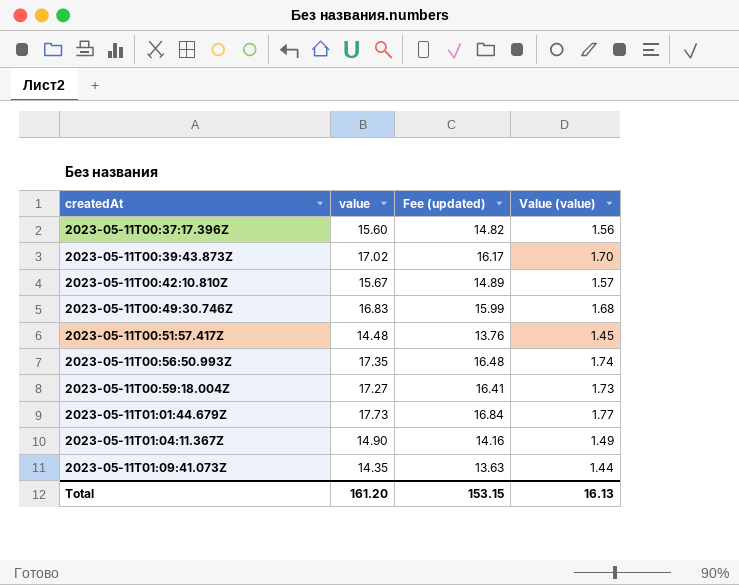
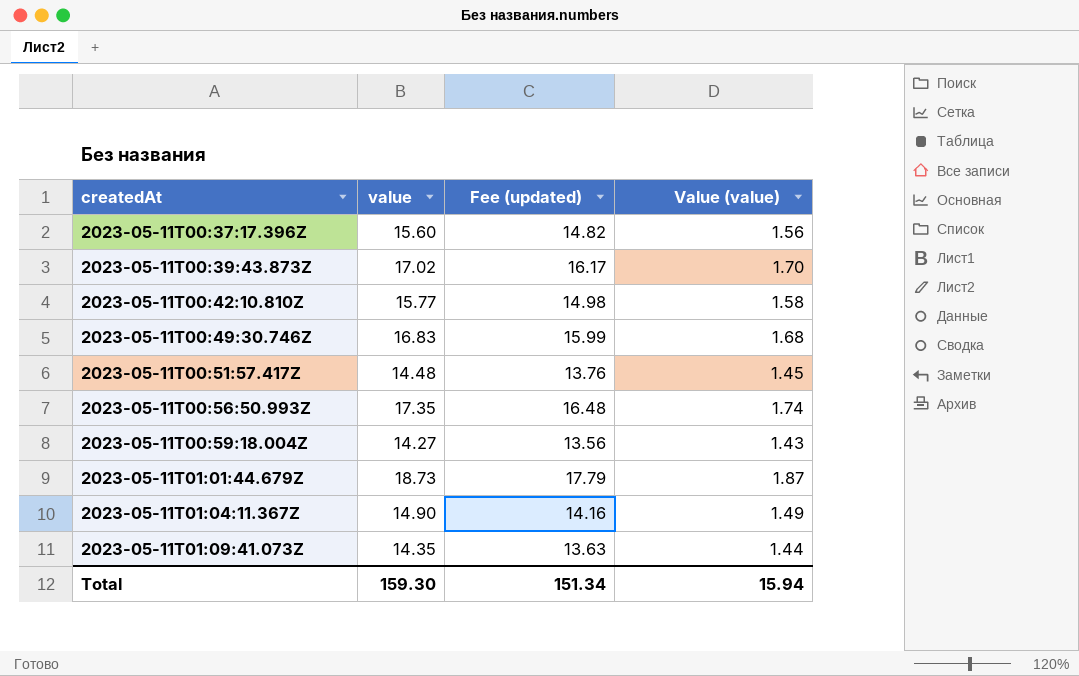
2023-05-11T00:42:10.810Z | value: 15.67 -> 15.77
2023-05-11T00:42:10.810Z | Fee (updated): 14.89 -> 14.98
2023-05-11T00:42:10.810Z | Value (value): 1.57 -> 1.58
2023-05-11T00:59:18.004Z | value: 17.27 -> 14.27
2023-05-11T00:59:18.004Z | Fee (updated): 16.41 -> 13.56
2023-05-11T00:59:18.004Z | Value (value): 1.73 -> 1.43
2023-05-11T01:01:44.679Z | value: 17.73 -> 18.73
2023-05-11T01:01:44.679Z | Fee (updated): 16.84 -> 17.79
2023-05-11T01:01:44.679Z | Value (value): 1.77 -> 1.87
Total | value: 161.20 -> 159.30
Total | Fee (updated): 153.15 -> 151.34
Total | Value (value): 16.13 -> 15.94

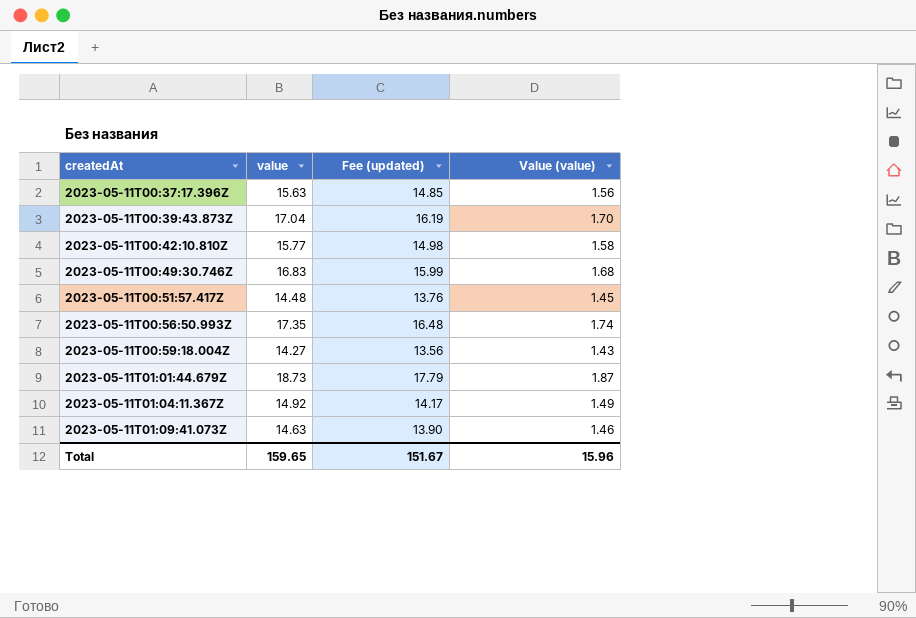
2023-05-11T00:37:17.396Z | value: 15.60 -> 15.63
2023-05-11T00:37:17.396Z | Fee (updated): 14.82 -> 14.85
2023-05-11T00:39:43.873Z | value: 17.02 -> 17.04
2023-05-11T00:39:43.873Z | Fee (updated): 16.17 -> 16.19
2023-05-11T01:04:11.367Z | value: 14.90 -> 14.92
2023-05-11T01:04:11.367Z | Fee (updated): 14.16 -> 14.17
2023-05-11T01:09:41.073Z | value: 14.35 -> 14.63
2023-05-11T01:09:41.073Z | Fee (updated): 13.63 -> 13.90
2023-05-11T01:09:41.073Z | Value (value): 1.44 -> 1.46
Total | value: 159.30 -> 159.65
Total | Fee (updated): 151.34 -> 151.67
Total | Value (value): 15.94 -> 15.96

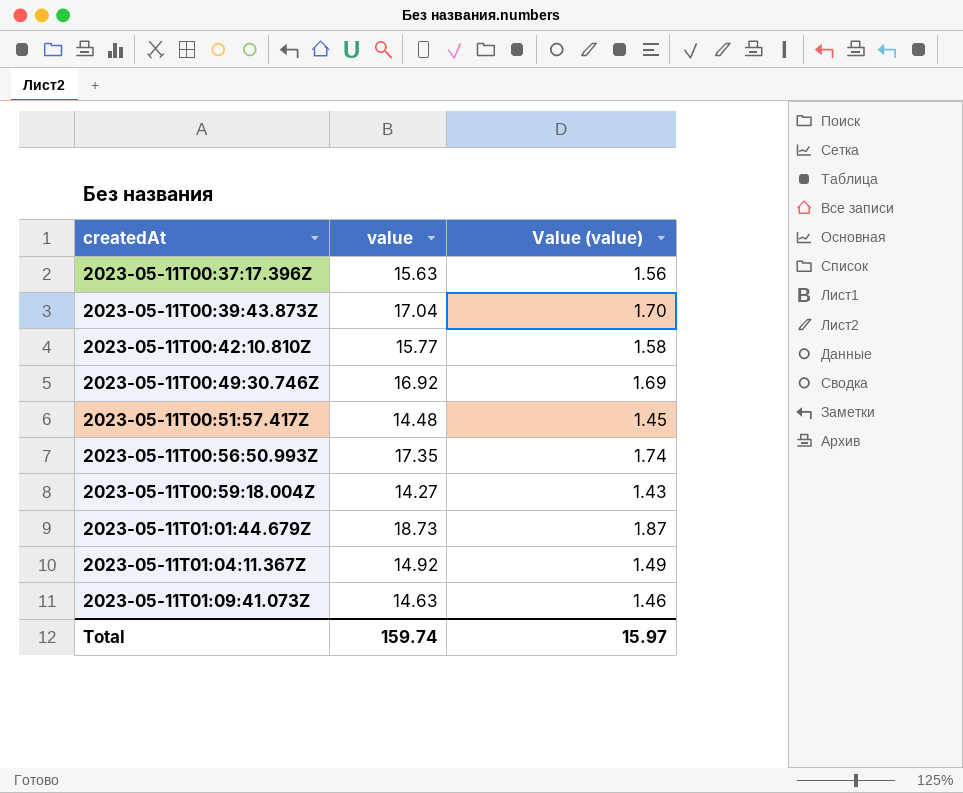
column Fee (updated) | formula: [value] * 0.95 -> none
2023-05-11T00:49:30.746Z | value: 16.83 -> 16.92
2023-05-11T00:49:30.746Z | Value (value): 1.68 -> 1.69
Total | value: 159.65 -> 159.74
Total | Value (value): 15.96 -> 15.97

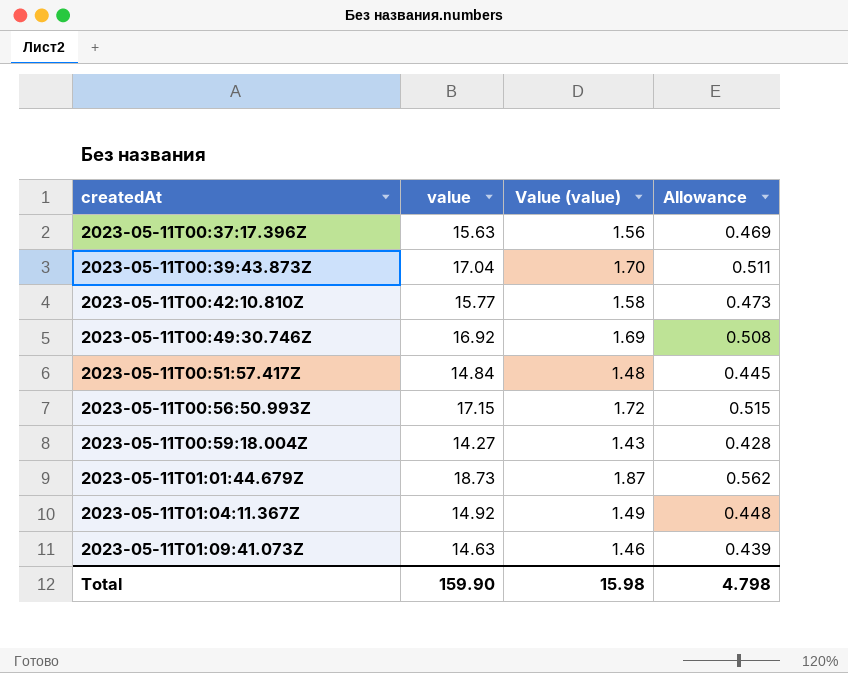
column Allowance | formula: none -> [value] * 0.03
2023-05-11T00:51:57.417Z | value: 14.48 -> 14.84
2023-05-11T00:51:57.417Z | Value (value): 1.45 -> 1.48
2023-05-11T00:56:50.993Z | value: 17.35 -> 17.15
2023-05-11T00:56:50.993Z | Value (value): 1.74 -> 1.72
Total | value: 159.74 -> 159.90
Total | Value (value): 15.97 -> 15.98

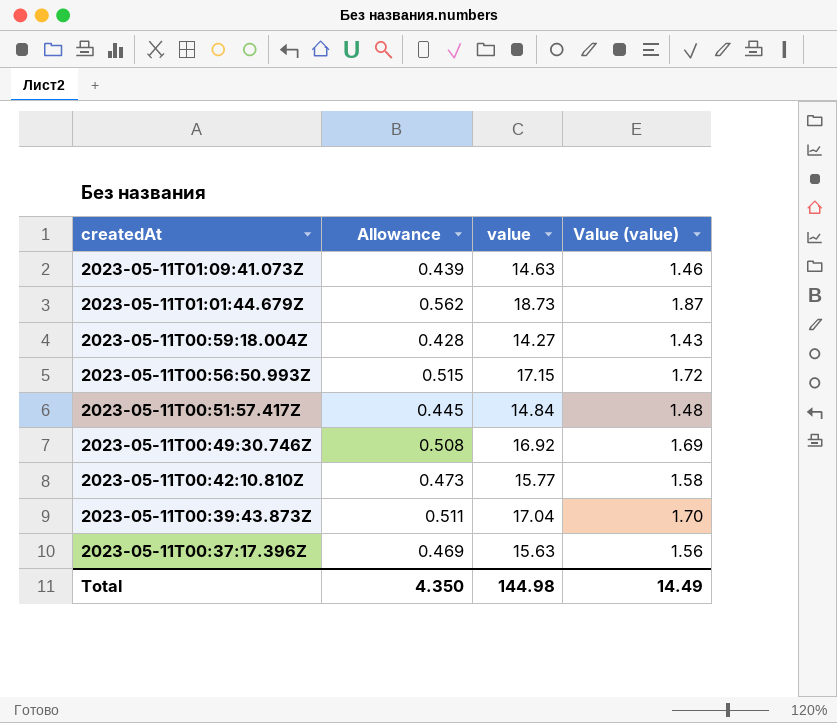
row order: createdAt ascending -> createdAt descending
column Allowance | position: 4 -> 2
row 2023-05-11T01:04:11.367Z: 14.92 | 1.49 | 0.448 -> none
Total | Allowance: 4.798 -> 4.350
Total | value: 159.90 -> 144.98
Total | Value (value): 15.98 -> 14.49

